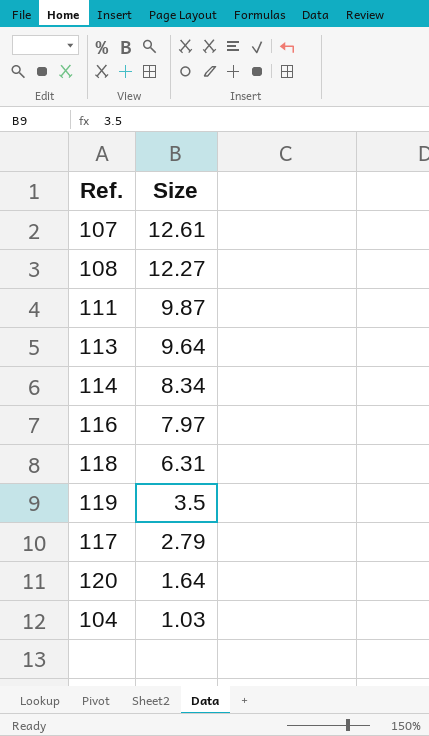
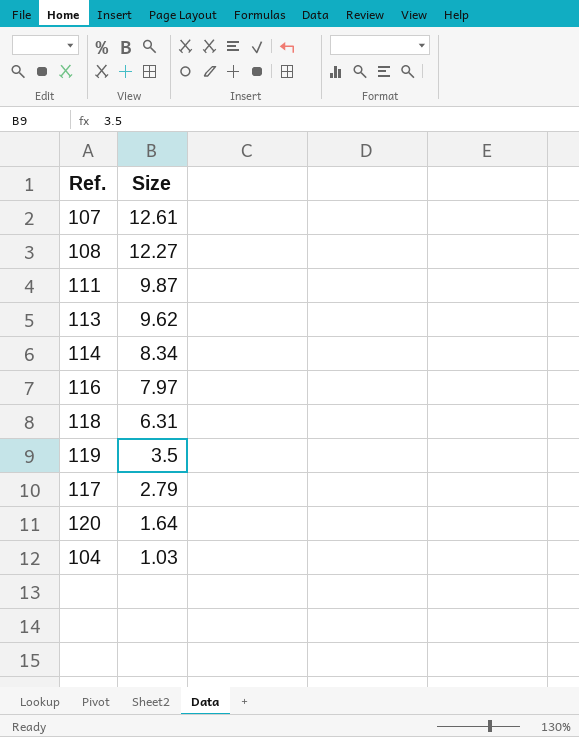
113 | Size: 9.64 -> 9.62

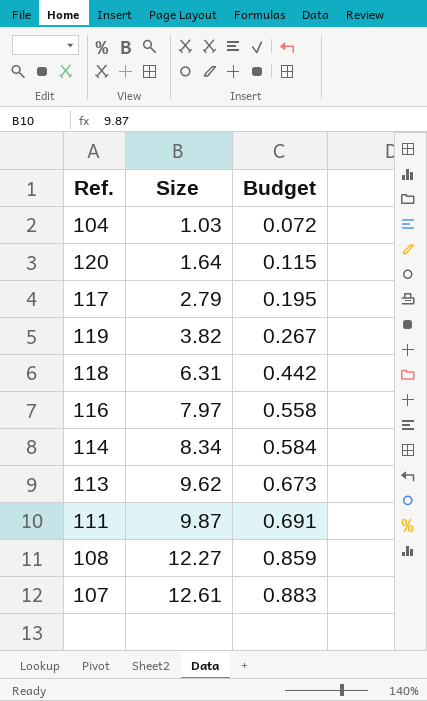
row order: Size descending -> Size ascending
column Budget | formula: none -> [Size] * 0.07
119 | Size: 3.5 -> 3.82

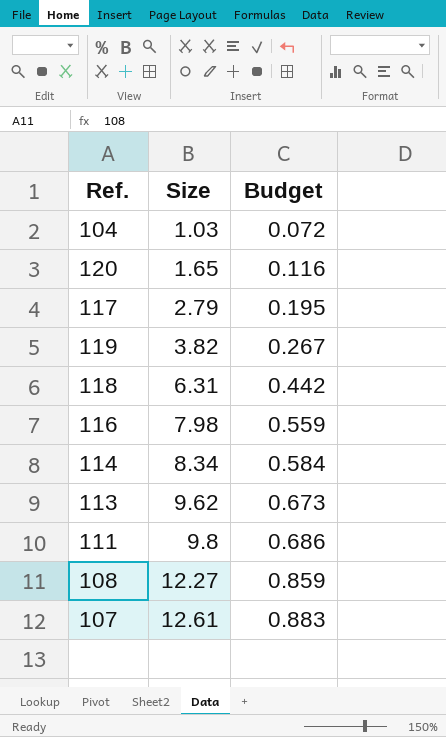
120 | Size: 1.64 -> 1.65
120 | Budget: 0.115 -> 0.116
116 | Size: 7.97 -> 7.98
116 | Budget: 0.558 -> 0.559
111 | Size: 9.87 -> 9.8
111 | Budget: 0.691 -> 0.686

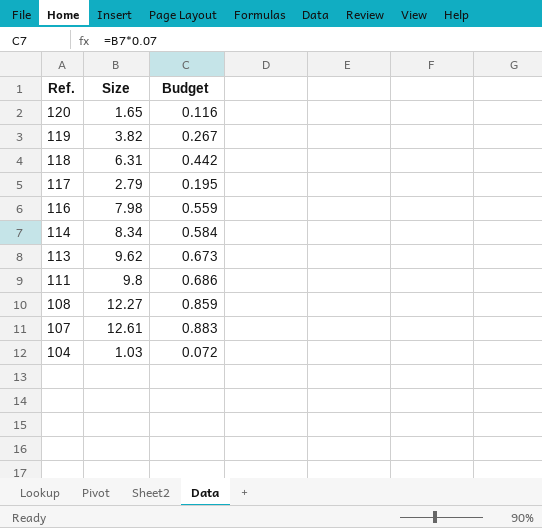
row order: Size ascending -> Ref. descending

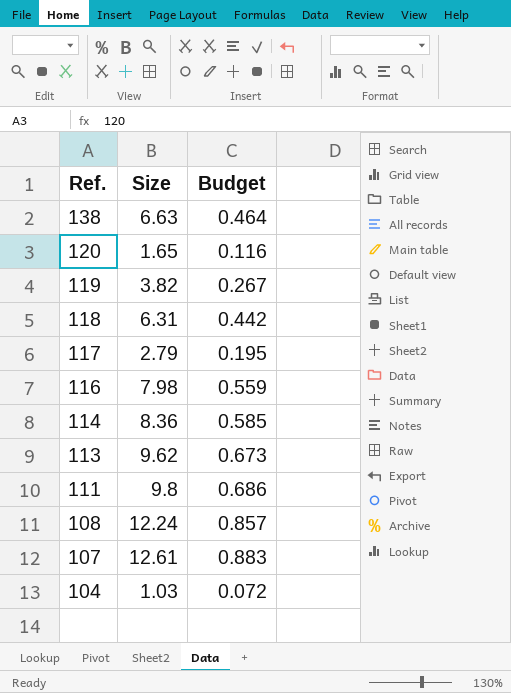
row 138: none -> 6.63 | 0.464
114 | Size: 8.34 -> 8.36
114 | Budget: 0.584 -> 0.585
108 | Size: 12.27 -> 12.24
108 | Budget: 0.859 -> 0.857

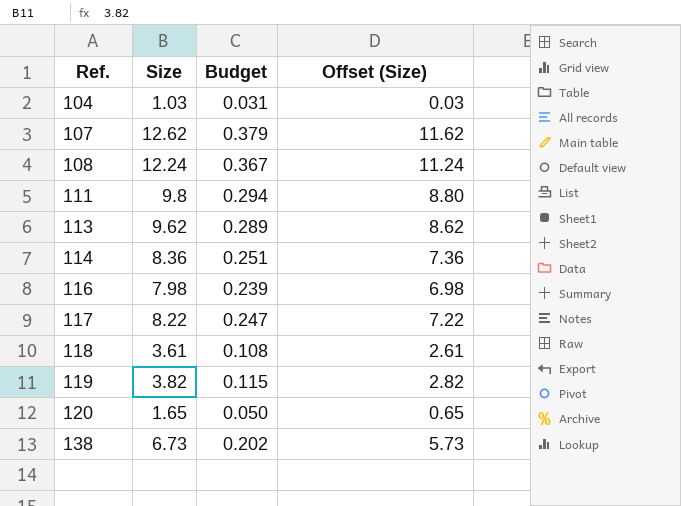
row order: Ref. descending -> Ref. ascending
column Budget | formula: [Size] * 0.07 -> [Size] * 0.03
column Offset (Size) | formula: none -> [Size] - 1
107 | Size: 12.61 -> 12.62
117 | Size: 2.79 -> 8.22
118 | Size: 6.31 -> 3.61
138 | Size: 6.63 -> 6.73

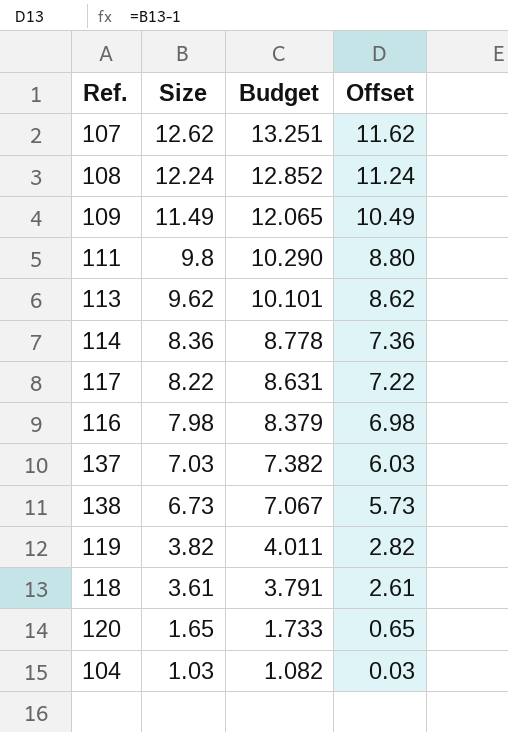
row order: Ref. ascending -> Size descending
column Budget | formula: [Size] * 0.03 -> [Size] * 1.05
column name: Offset (Size) -> Offset
row 109: none -> 11.49 | 12.065 | 10.49
row 137: none -> 7.03 | 7.382 | 6.03

